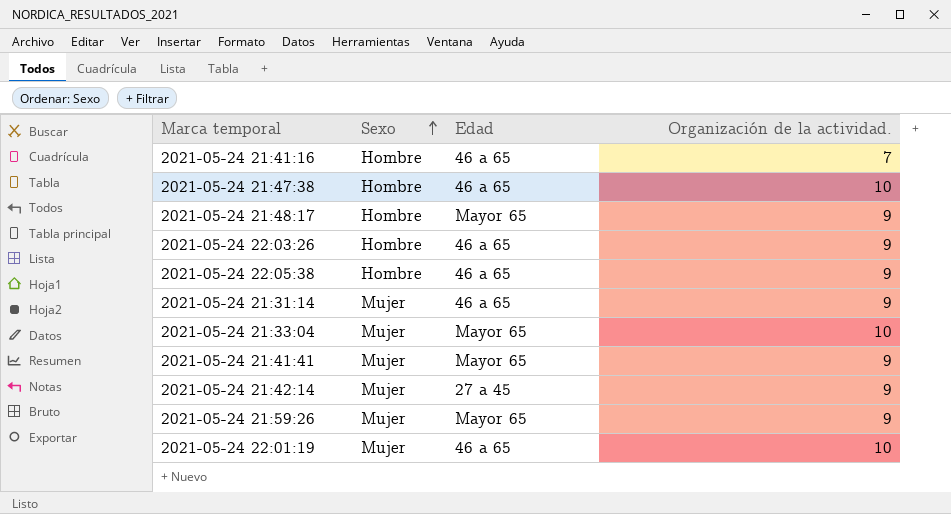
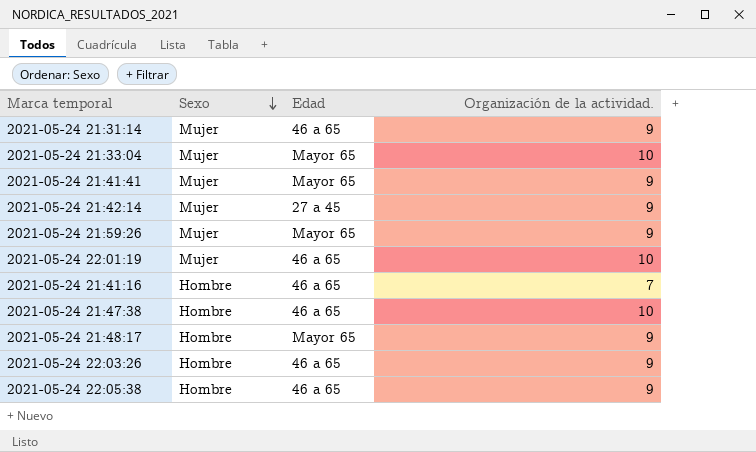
row order: Sexo ascending -> Sexo descending

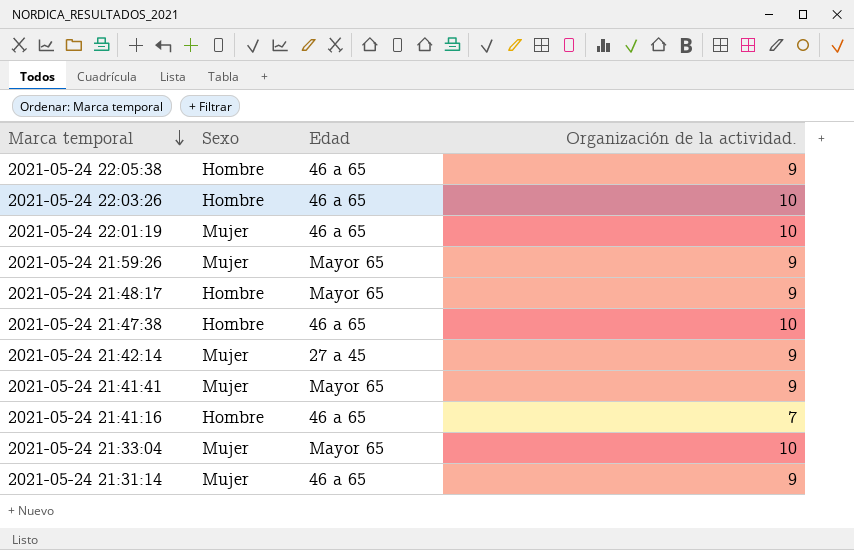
row order: Sexo descending -> Marca temporal descending
2021-05-24 22:03:26 | Organización de la actividad.: 9 -> 10

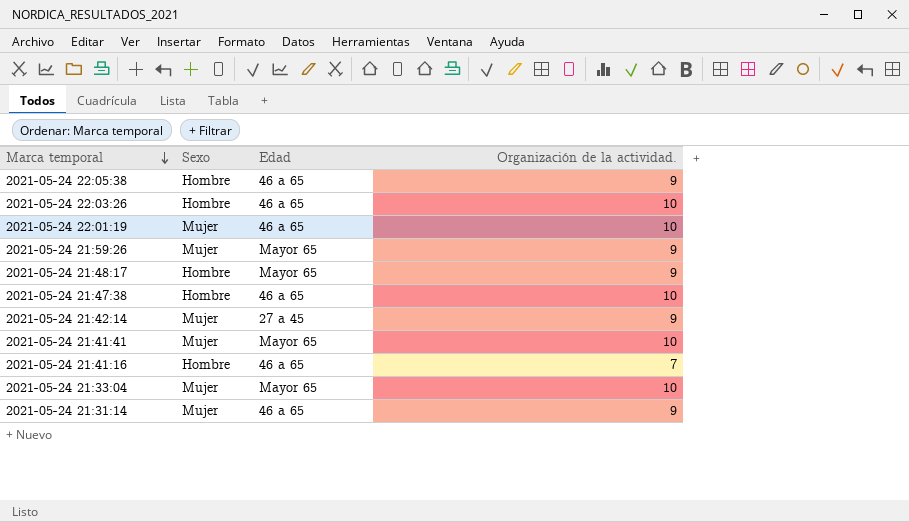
2021-05-24 21:41:41 | Organización de la actividad.: 9 -> 10

